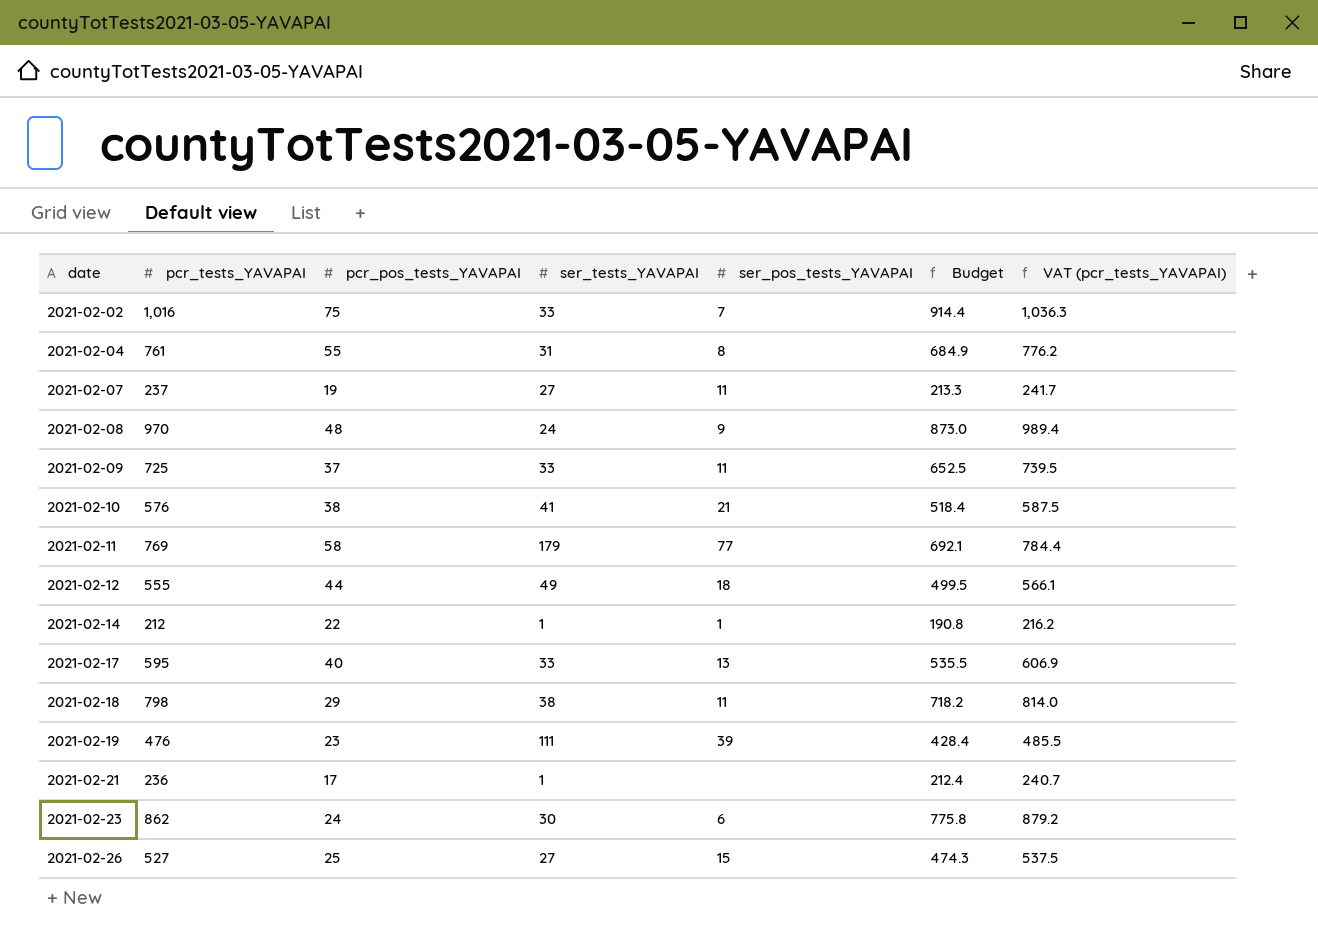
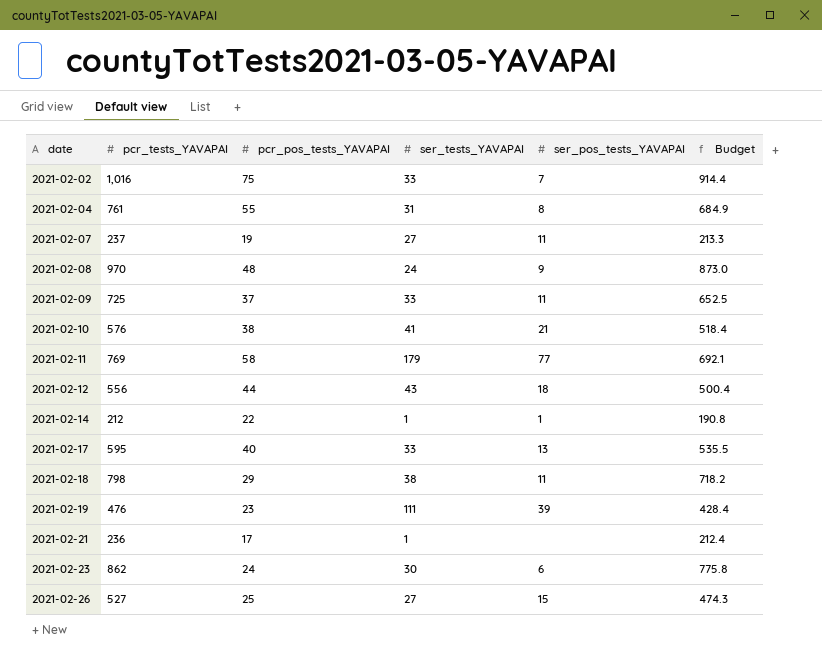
column VAT (pcr_tests_YAVAPAI) | formula: [pcr_tests_YAVAPAI] * 1.02 -> none
2021-02-12 | pcr_tests_YAVAPAI: 555 -> 556
2021-02-12 | ser_tests_YAVAPAI: 49 -> 43
2021-02-12 | Budget: 499.5 -> 500.4

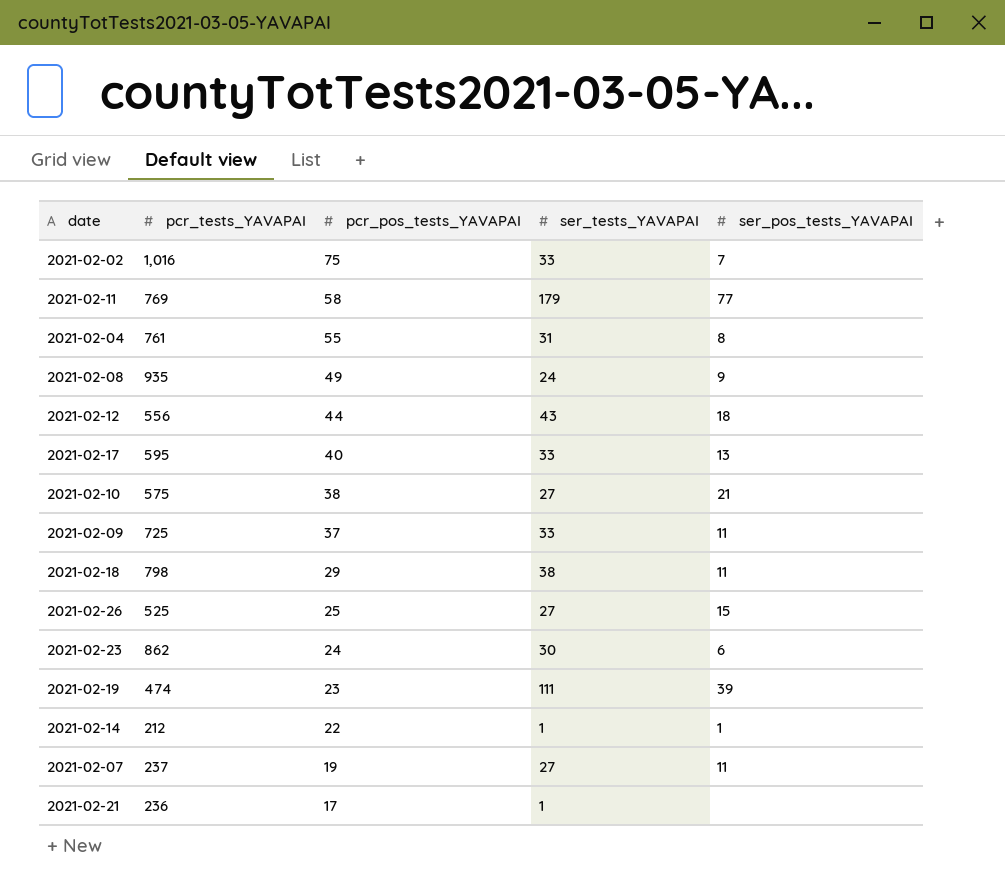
row order: date ascending -> pcr_pos_tests_YAVAPAI descending
column Budget | formula: [pcr_tests_YAVAPAI] * 0.9 -> none
2021-02-08 | pcr_tests_YAVAPAI: 970 -> 935
2021-02-08 | pcr_pos_tests_YAVAPAI: 48 -> 49
2021-02-10 | pcr_tests_YAVAPAI: 576 -> 575
2021-02-10 | ser_tests_YAVAPAI: 41 -> 27
2021-02-26 | pcr_tests_YAVAPAI: 527 -> 525
2021-02-19 | pcr_tests_YAVAPAI: 476 -> 474

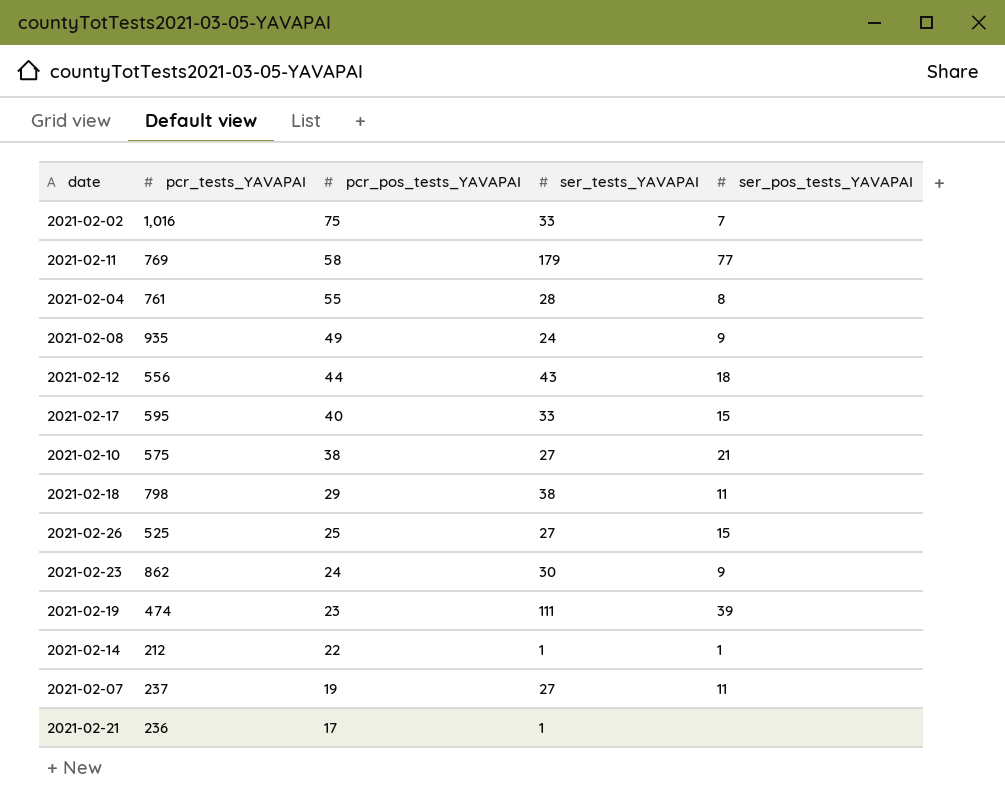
row 2021-02-09: 725 | 37 | 33 | 11 -> none
2021-02-04 | ser_tests_YAVAPAI: 31 -> 28
2021-02-17 | ser_pos_tests_YAVAPAI: 13 -> 15
2021-02-23 | ser_pos_tests_YAVAPAI: 6 -> 9

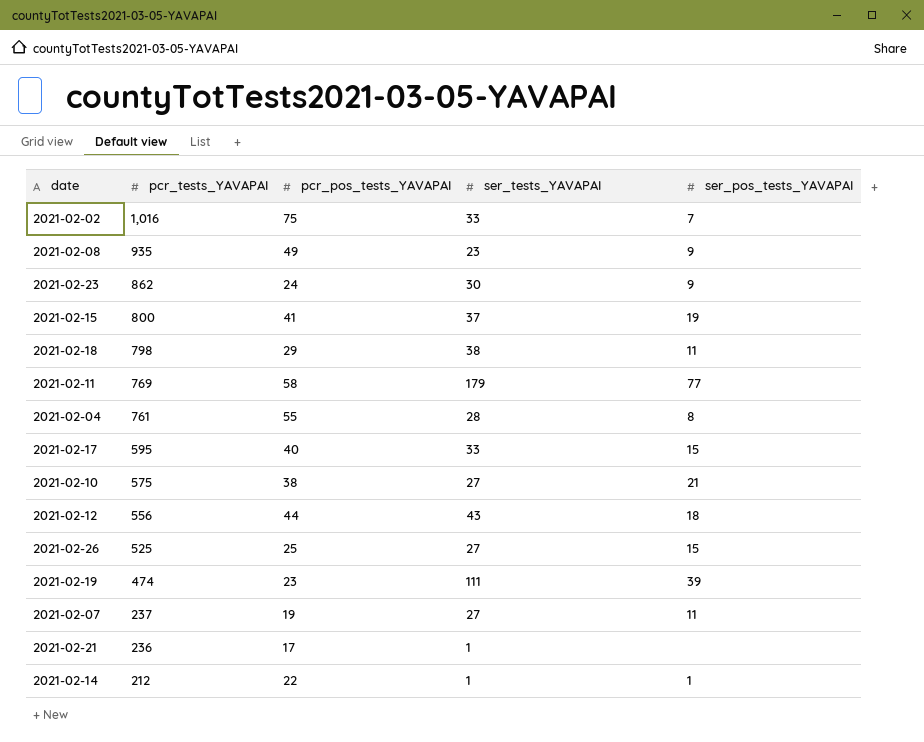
row order: pcr_pos_tests_YAVAPAI descending -> pcr_tests_YAVAPAI descending
2021-02-08 | ser_tests_YAVAPAI: 24 -> 23
row 2021-02-15: none -> 800 | 41 | 37 | 19

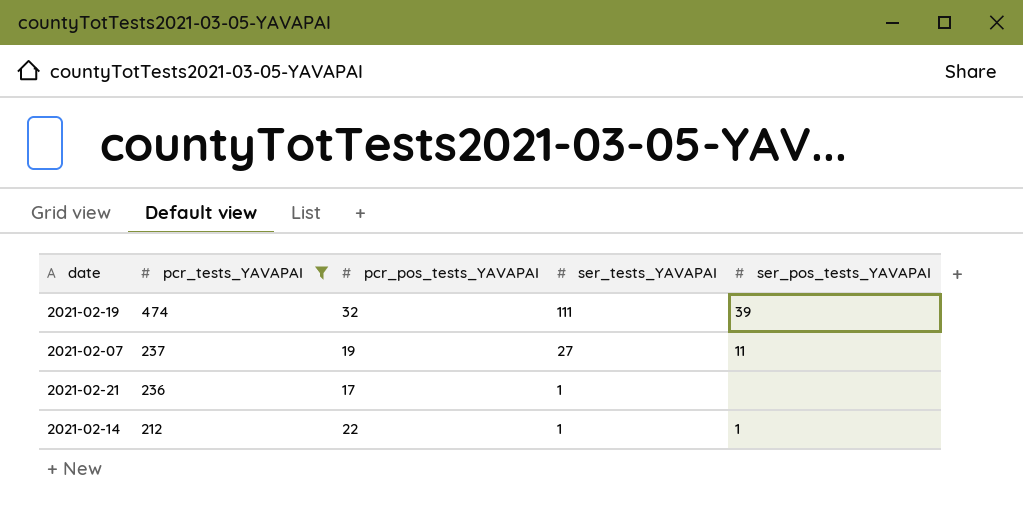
filter: none -> pcr_tests_YAVAPAI <= 474
2021-02-19 | pcr_pos_tests_YAVAPAI: 23 -> 32

